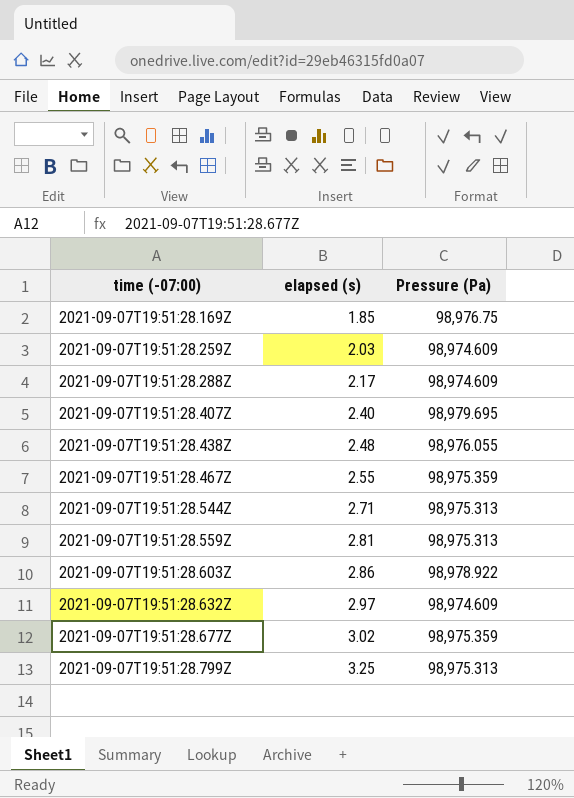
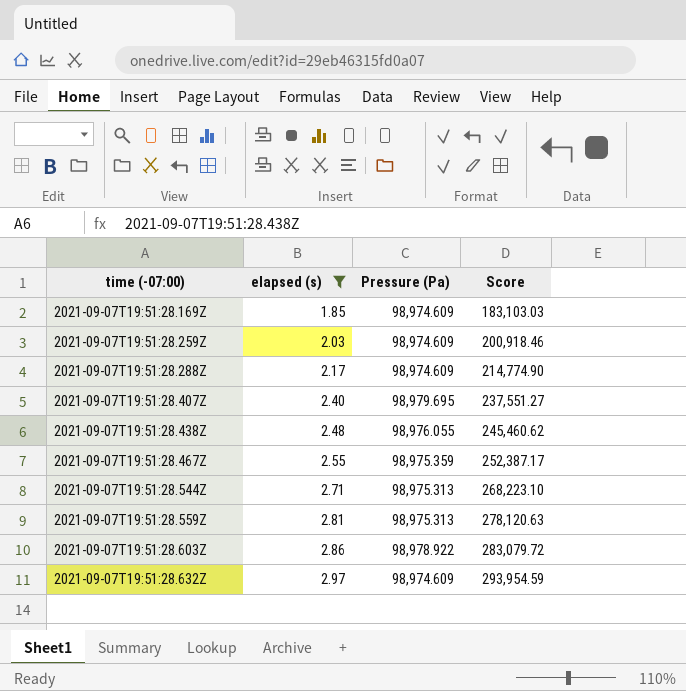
filter: none -> elapsed (s) <= 2.97
column Score | formula: none -> [elapsed (s)] * [Pressure (Pa)]
2021-09-07T19:51:28.169Z | Pressure (Pa): 98,976.75 -> 98,974.609

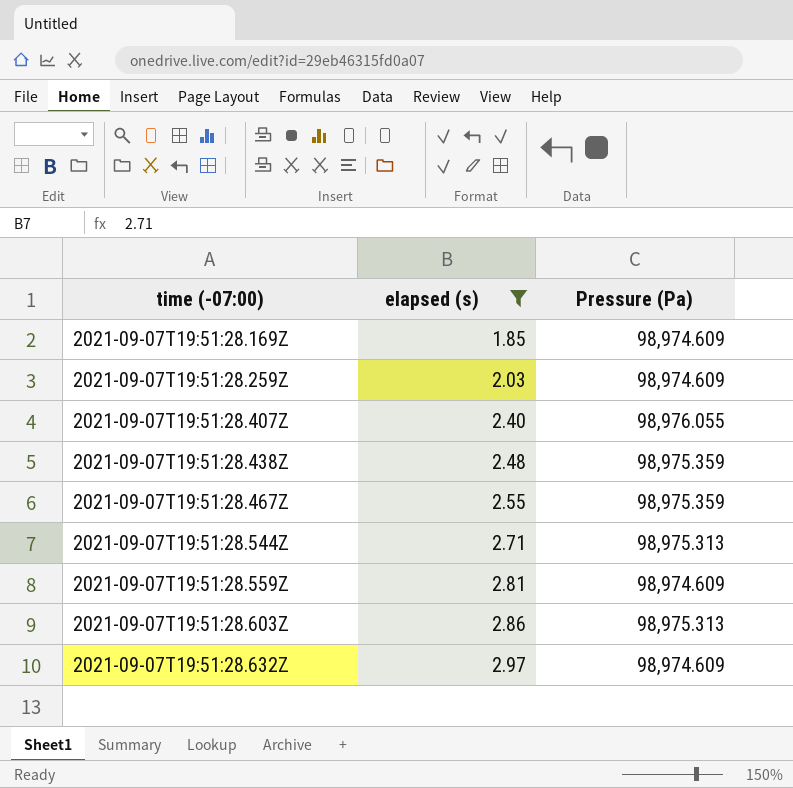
column Score | formula: [elapsed (s)] * [Pressure (Pa)] -> none
row 2021-09-07T19:51:28.288Z: 2.17 | 98,974.609 | 214,774.90 -> none
2021-09-07T19:51:28.407Z | Pressure (Pa): 98,979.695 -> 98,976.055
2021-09-07T19:51:28.438Z | Pressure (Pa): 98,976.055 -> 98,975.359
2021-09-07T19:51:28.559Z | Pressure (Pa): 98,975.313 -> 98,974.609
2021-09-07T19:51:28.603Z | Pressure (Pa): 98,978.922 -> 98,975.313

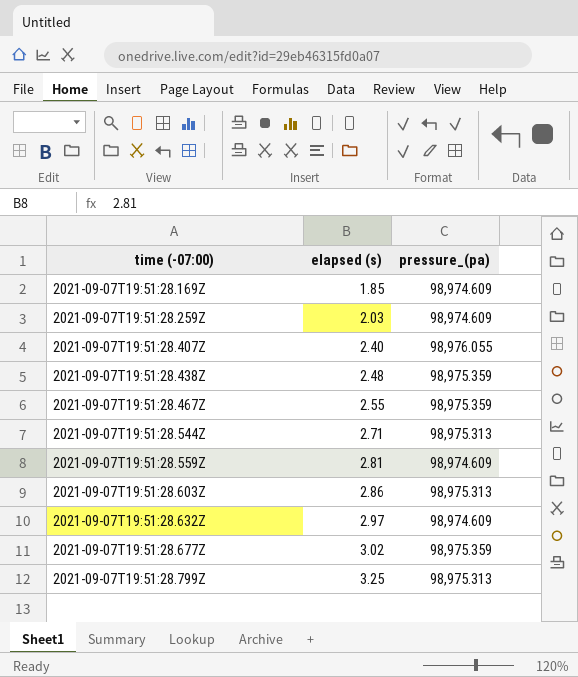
filter: elapsed (s) <= 2.97 -> none
column name: Pressure (Pa) -> pressure_(pa)

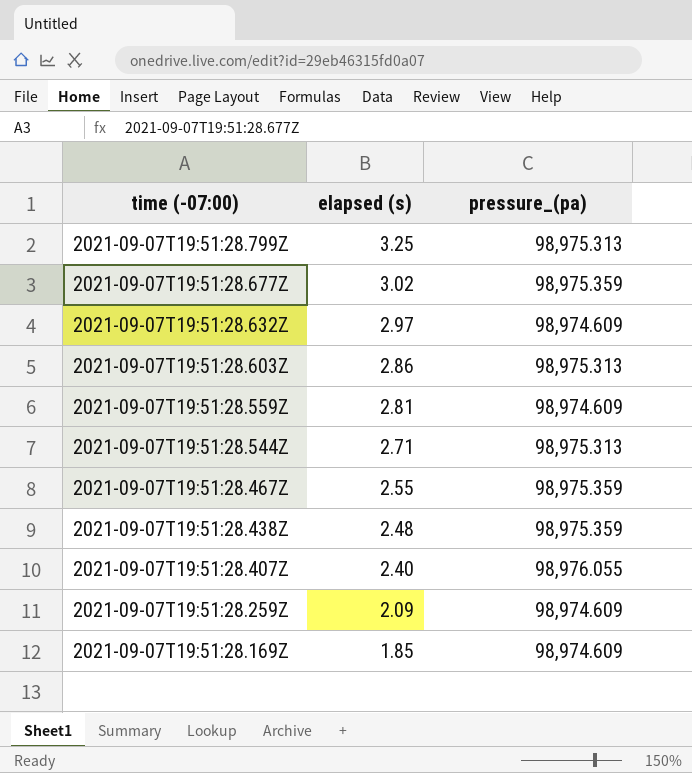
row order: time (-07:00) ascending -> time (-07:00) descending
2021-09-07T19:51:28.259Z | elapsed (s): 2.03 -> 2.09

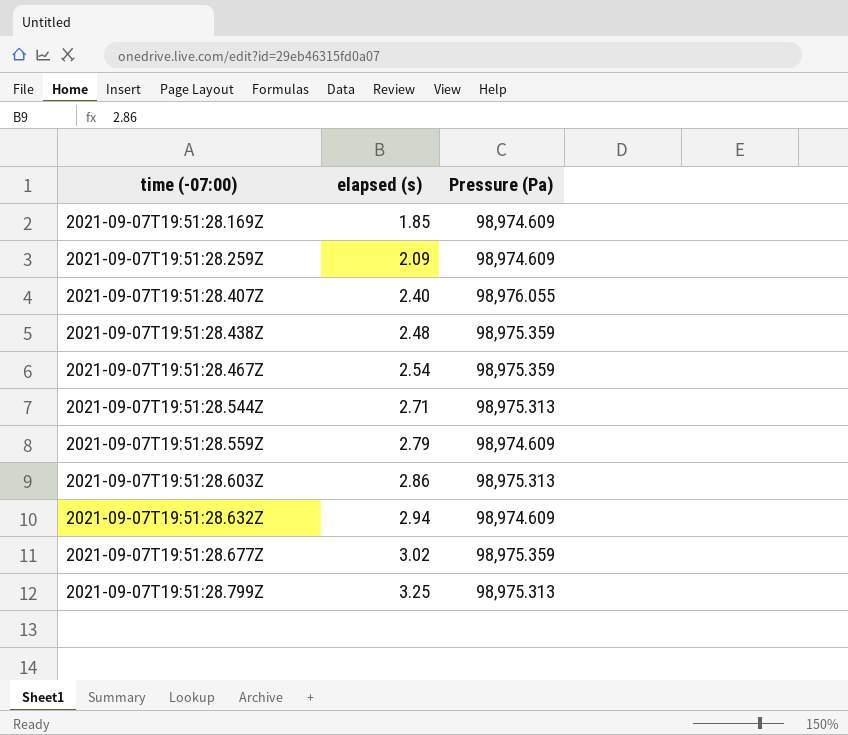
row order: time (-07:00) descending -> time (-07:00) ascending
column name: pressure_(pa) -> Pressure (Pa)
2021-09-07T19:51:28.467Z | elapsed (s): 2.55 -> 2.54
2021-09-07T19:51:28.559Z | elapsed (s): 2.81 -> 2.79
2021-09-07T19:51:28.632Z | elapsed (s): 2.97 -> 2.94

